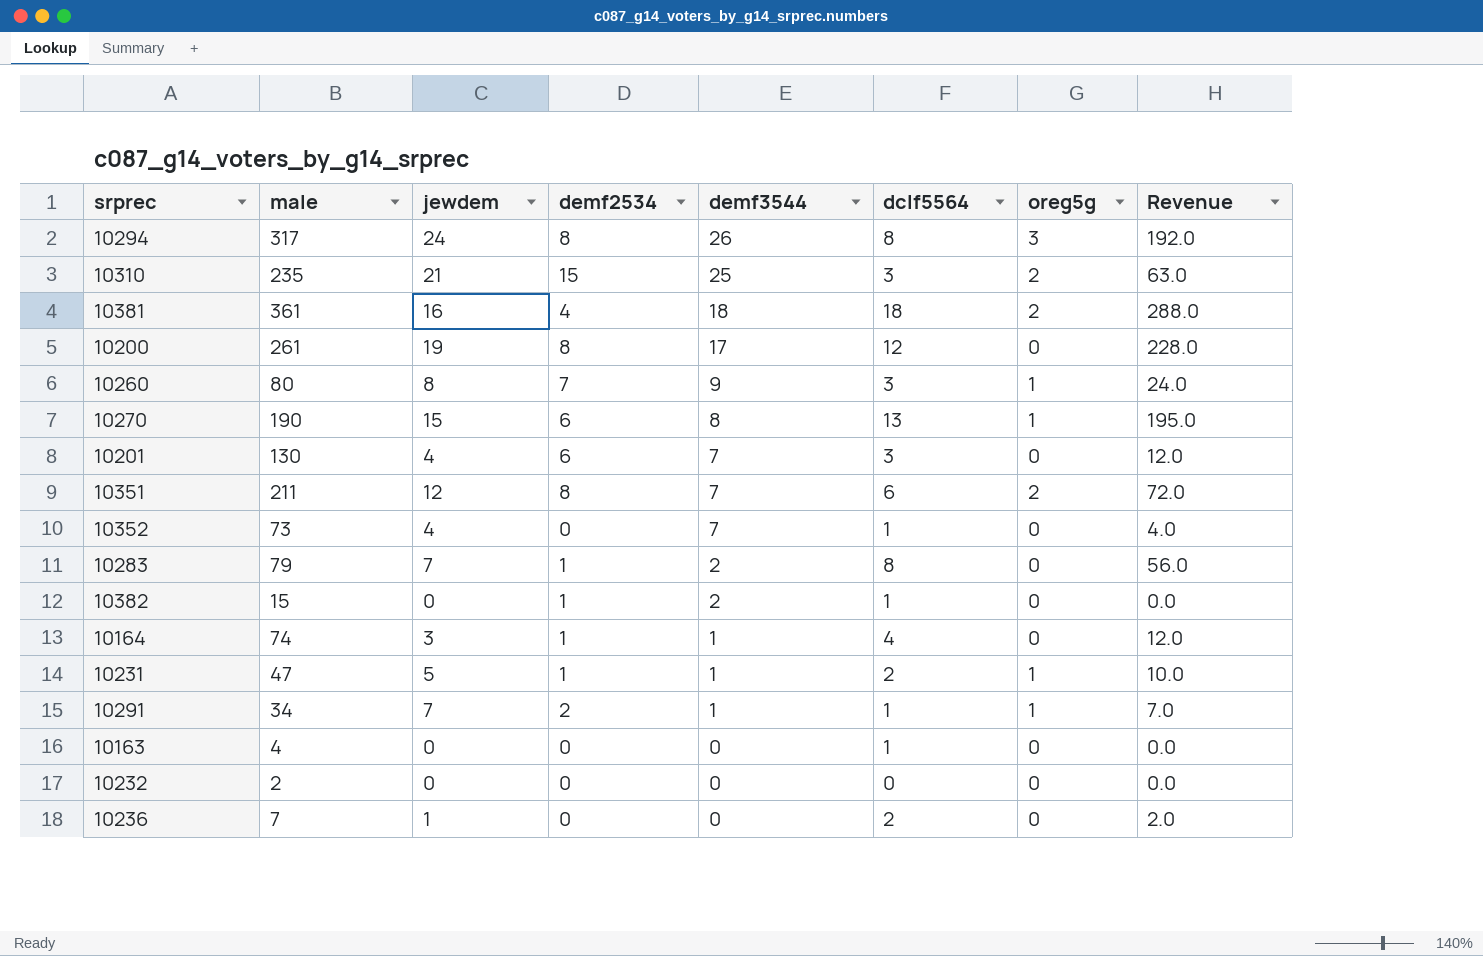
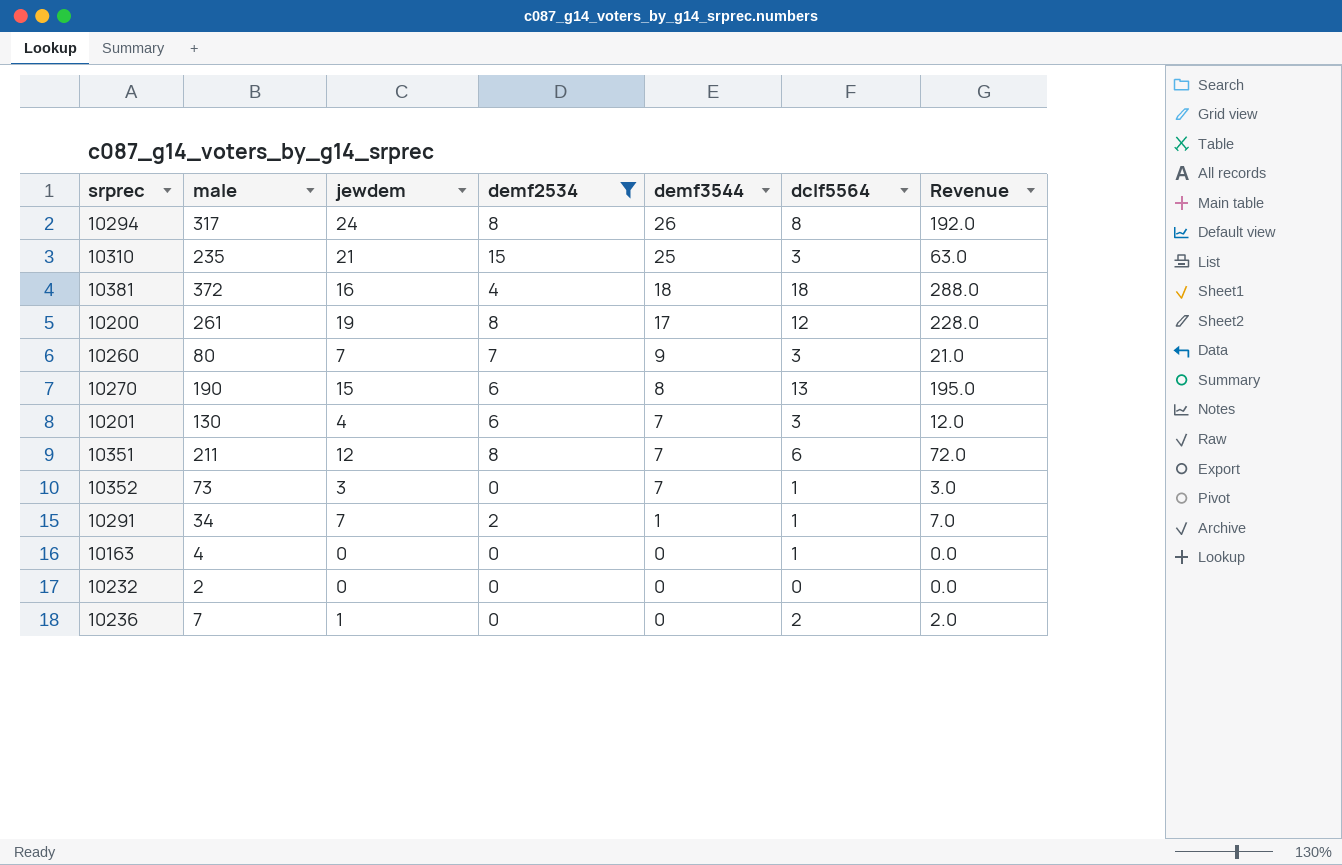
filter: none -> demf2534 != 1
column oreg5g | position: 7 -> none
10381 | male: 361 -> 372
10260 | jewdem: 8 -> 7
10260 | Revenue: 24.0 -> 21.0
10352 | jewdem: 4 -> 3
10352 | Revenue: 4.0 -> 3.0

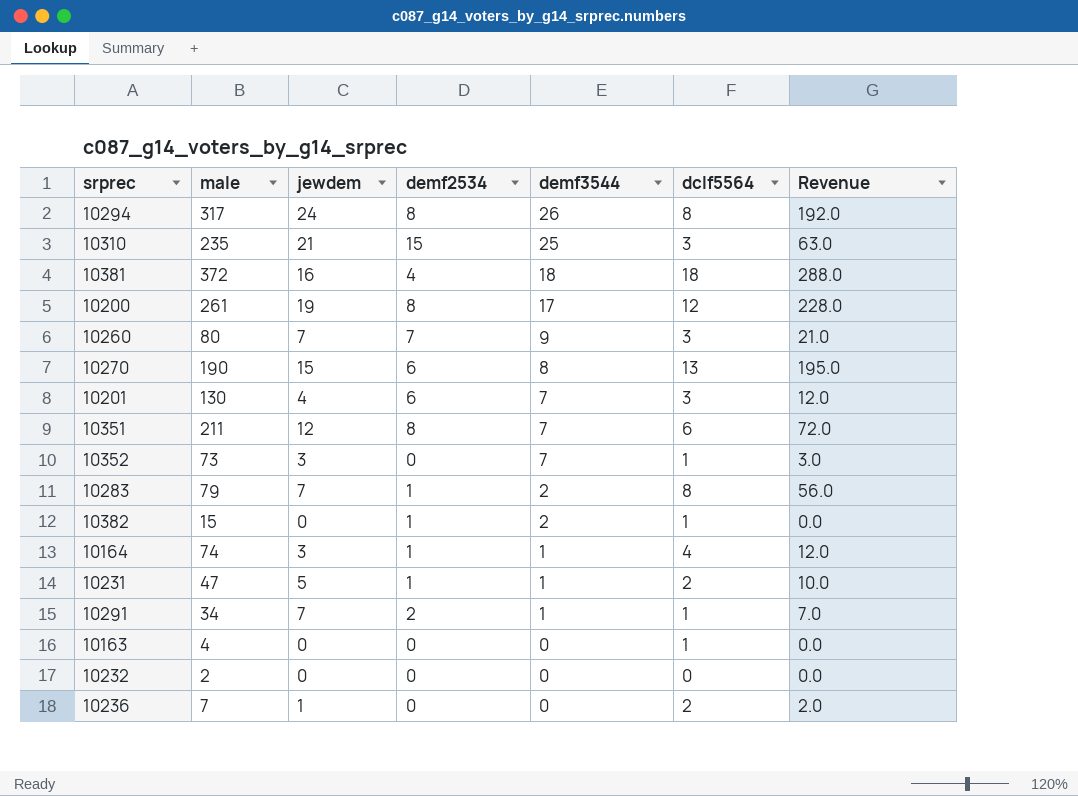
filter: demf2534 != 1 -> none

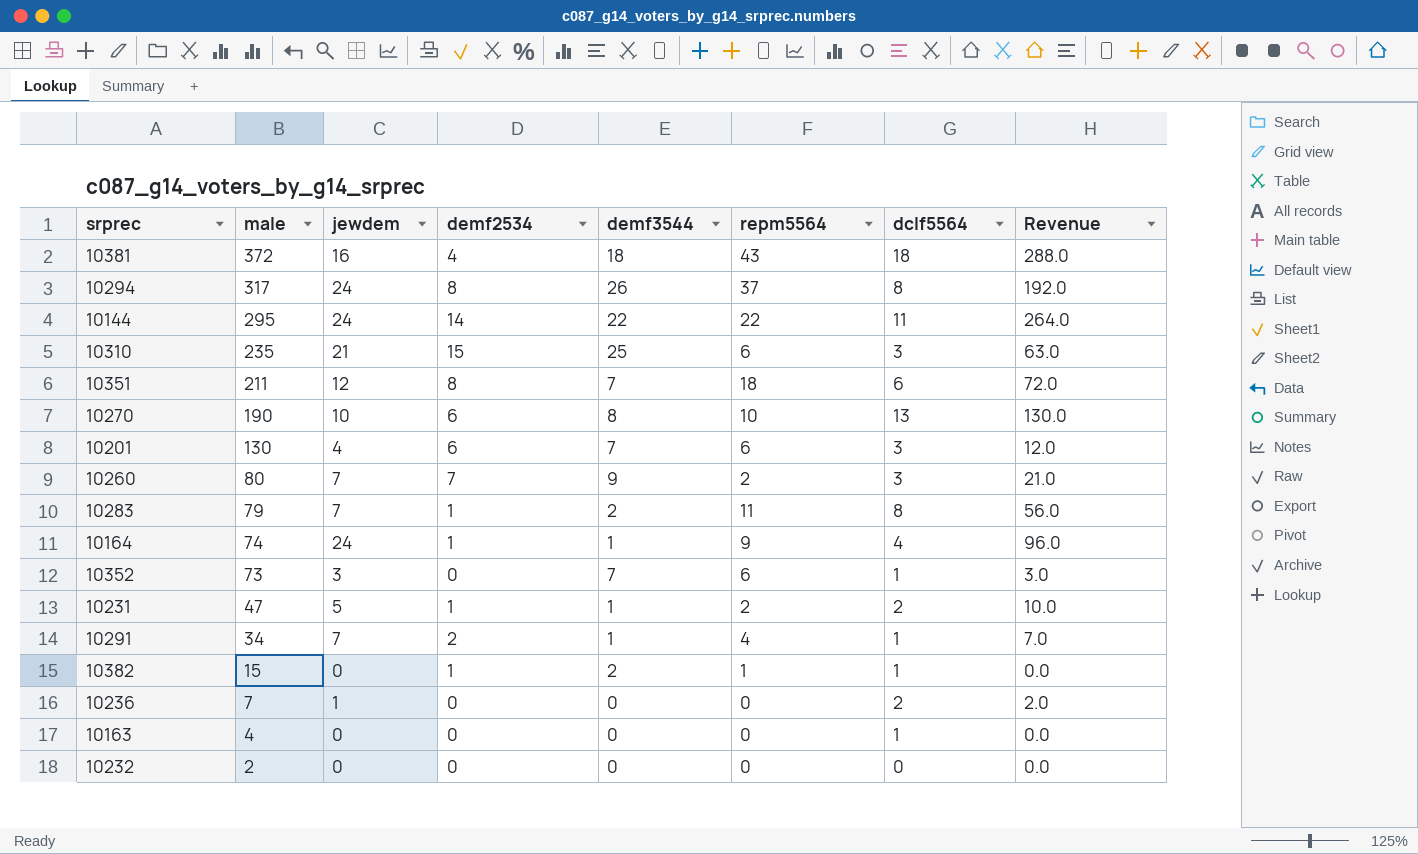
row order: demf3544 descending -> male descending
column repm5564 | position: none -> 6
row 10200: 261 | 19 | 8 | 17 | 12 | 228.0 -> none
row 10144: none -> 295 | 24 | 14 | 22 | 22 | 11 | 264.0
10270 | jewdem: 15 -> 10
10270 | Revenue: 195.0 -> 130.0
10164 | jewdem: 3 -> 24
10164 | Revenue: 12.0 -> 96.0

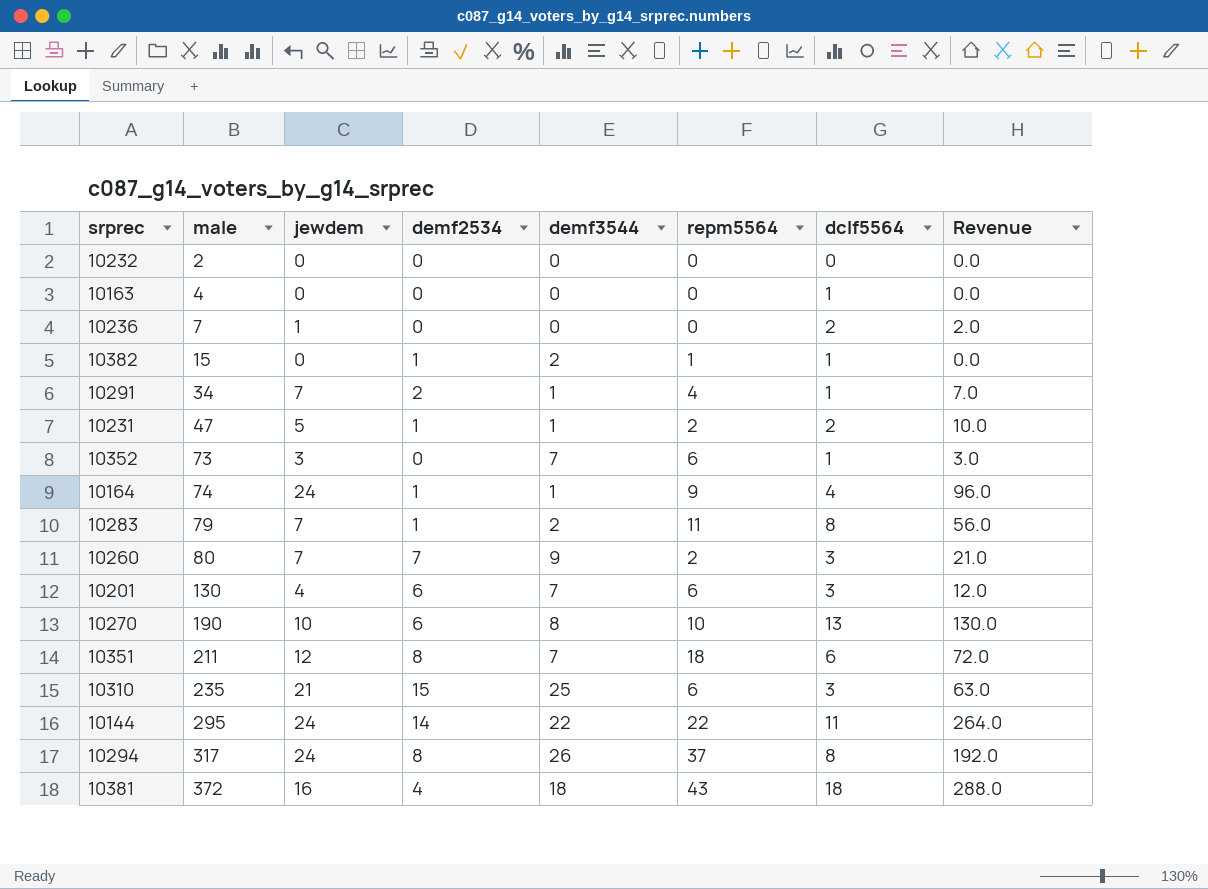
row order: male descending -> male ascending

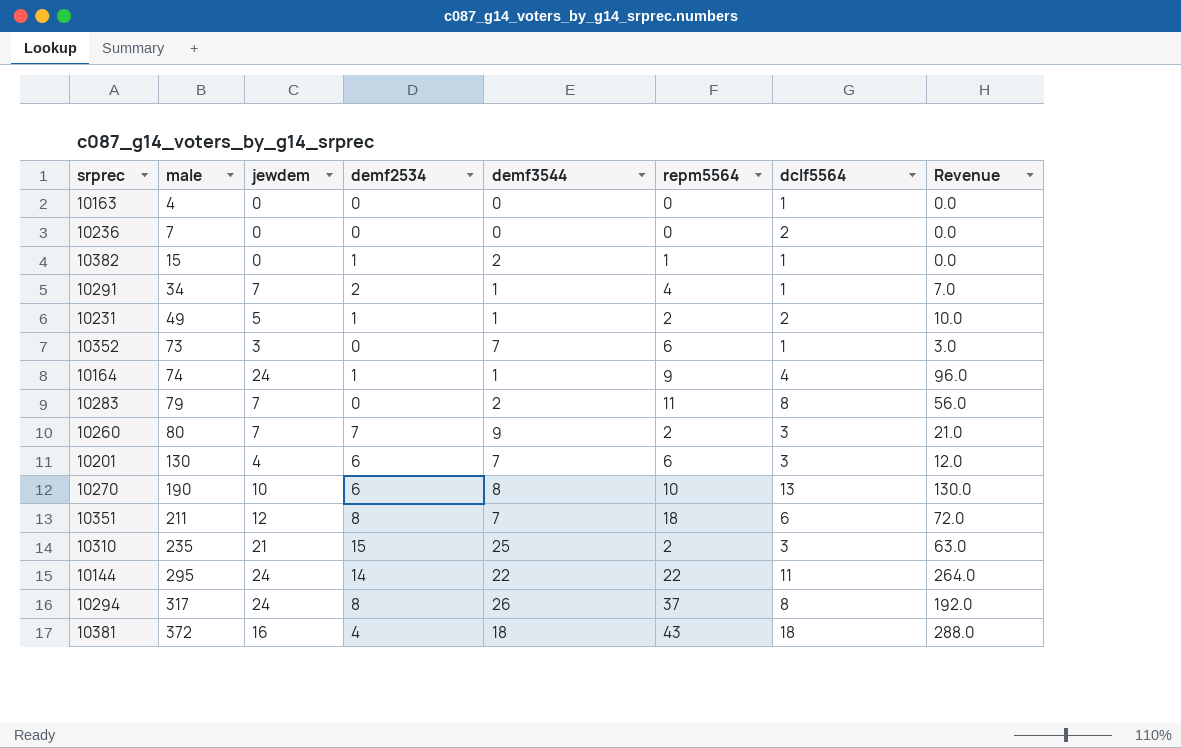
row 10232: 2 | 0 | 0 | 0 | 0 | 0 | 0.0 -> none
10236 | jewdem: 1 -> 0
10236 | Revenue: 2.0 -> 0.0
10231 | male: 47 -> 49
10283 | demf2534: 1 -> 0
10310 | repm5564: 6 -> 2

